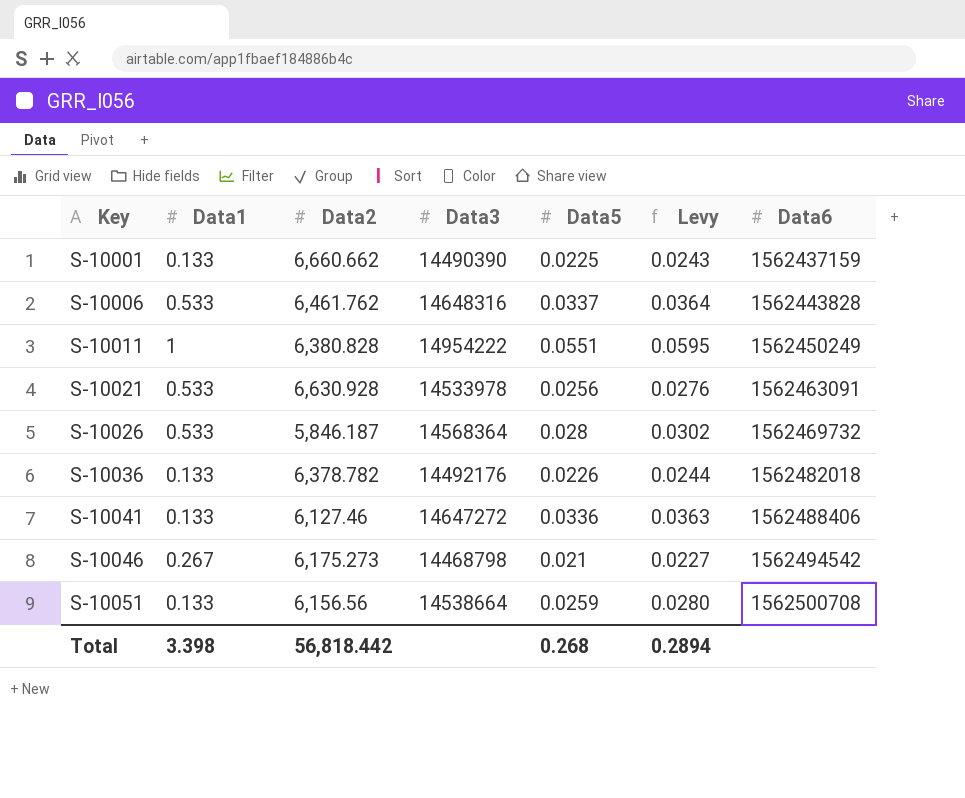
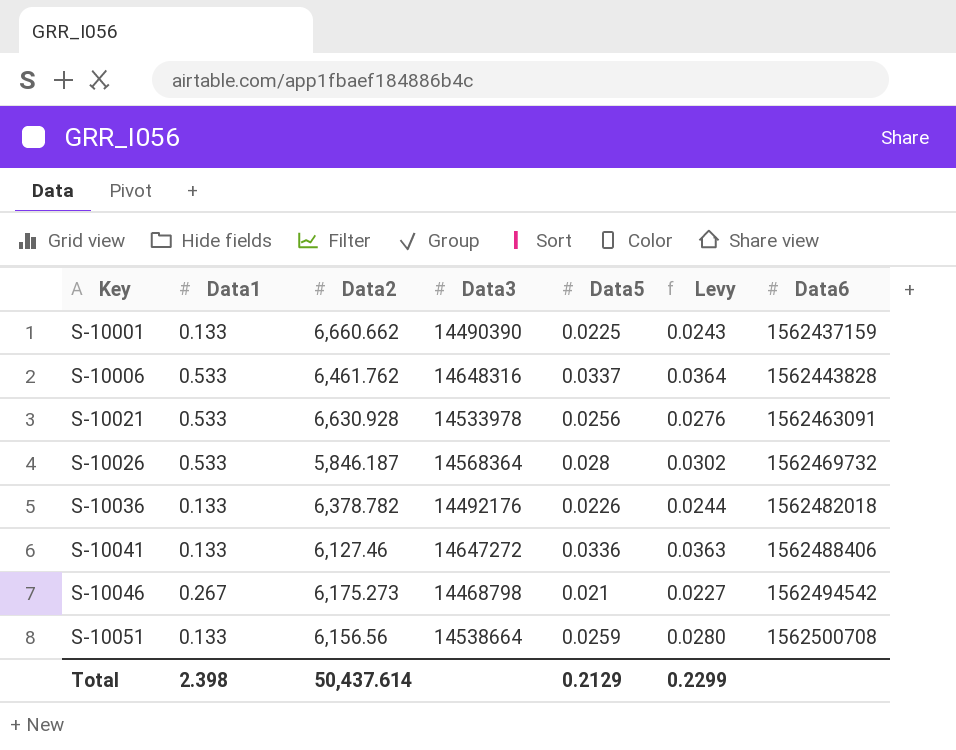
row S-10011: 1 | 6,380.828 | 14954222 | 0.0551 | 0.0595 | 1562450249 -> none
Total | Data1: 3.398 -> 2.398
Total | Data2: 56,818.442 -> 50,437.614
Total | Data5: 0.268 -> 0.2129
Total | Levy: 0.2894 -> 0.2299

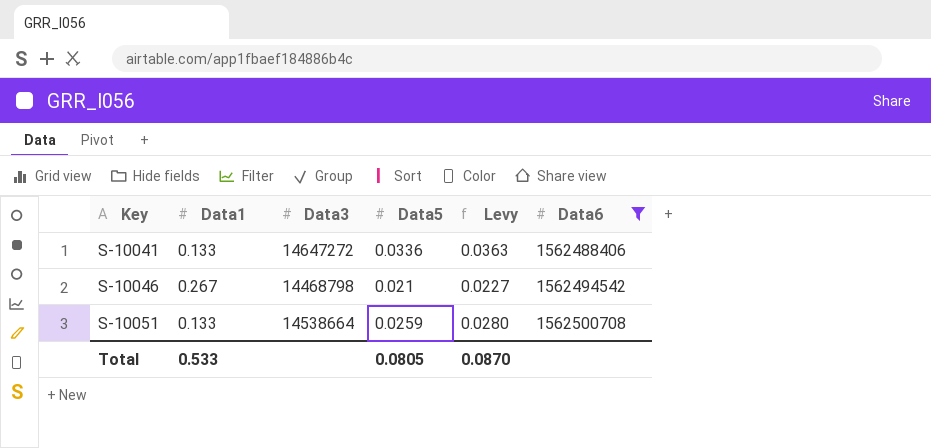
filter: none -> Data6 >= 1562488406
column Data2 | position: 3 -> none
Total | Data1: 2.398 -> 0.533
Total | Data5: 0.2129 -> 0.0805
Total | Levy: 0.2299 -> 0.0870

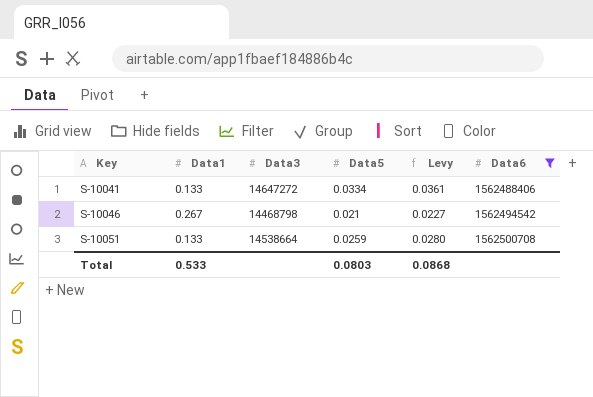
S-10041 | Data5: 0.0336 -> 0.0334
S-10041 | Levy: 0.0363 -> 0.0361
Total | Data5: 0.0805 -> 0.0803
Total | Levy: 0.0870 -> 0.0868

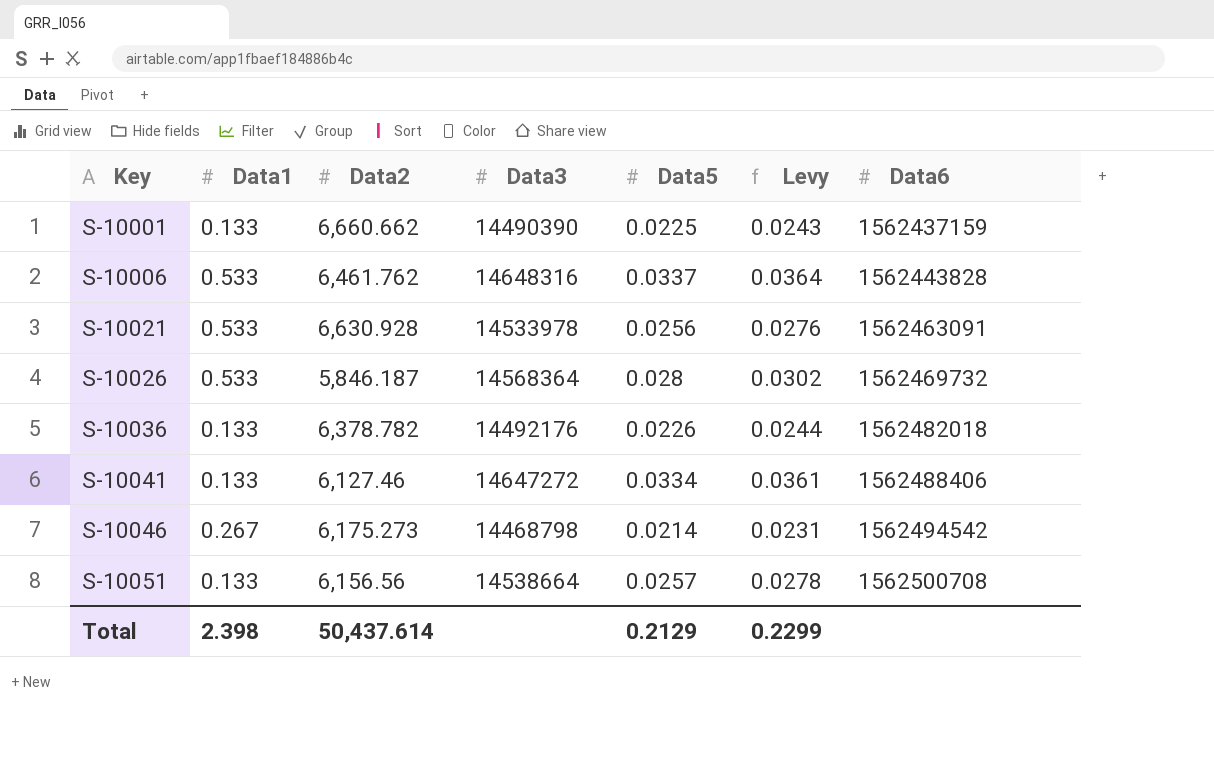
filter: Data6 >= 1562488406 -> none
column Data2 | position: none -> 3
S-10046 | Data5: 0.021 -> 0.0214
S-10046 | Levy: 0.0227 -> 0.0231
S-10051 | Data5: 0.0259 -> 0.0257
S-10051 | Levy: 0.0280 -> 0.0278
Total | Data1: 0.533 -> 2.398
Total | Data5: 0.0803 -> 0.2129
Total | Levy: 0.0868 -> 0.2299

